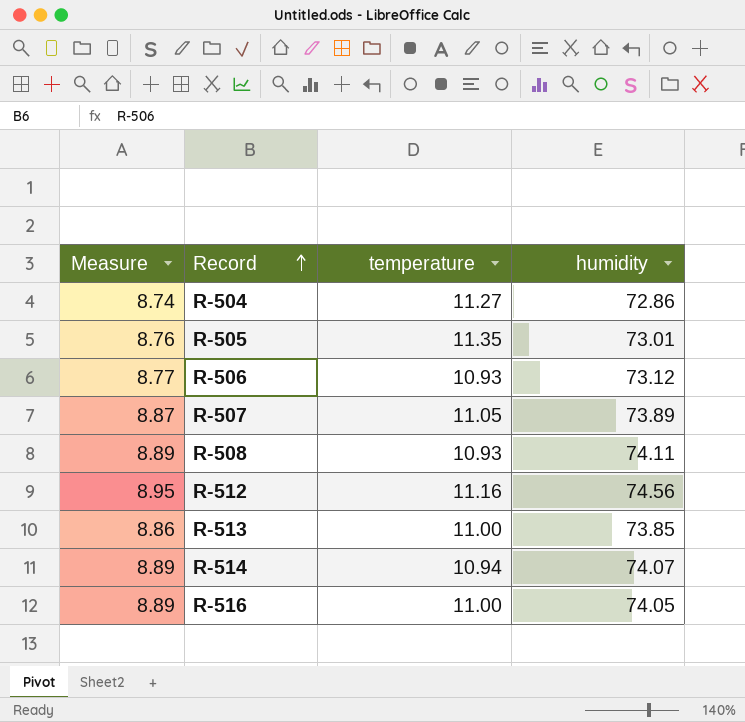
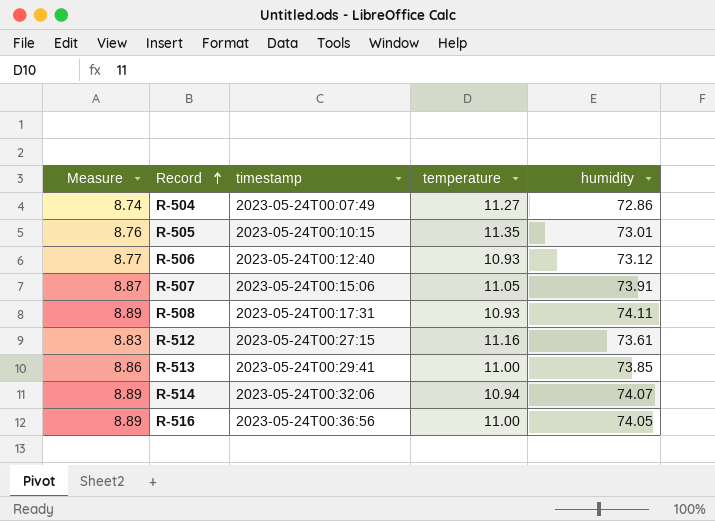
column timestamp | position: none -> 3
R-507 | humidity: 73.89 -> 73.91
R-512 | Measure: 8.95 -> 8.83
R-512 | humidity: 74.56 -> 73.61

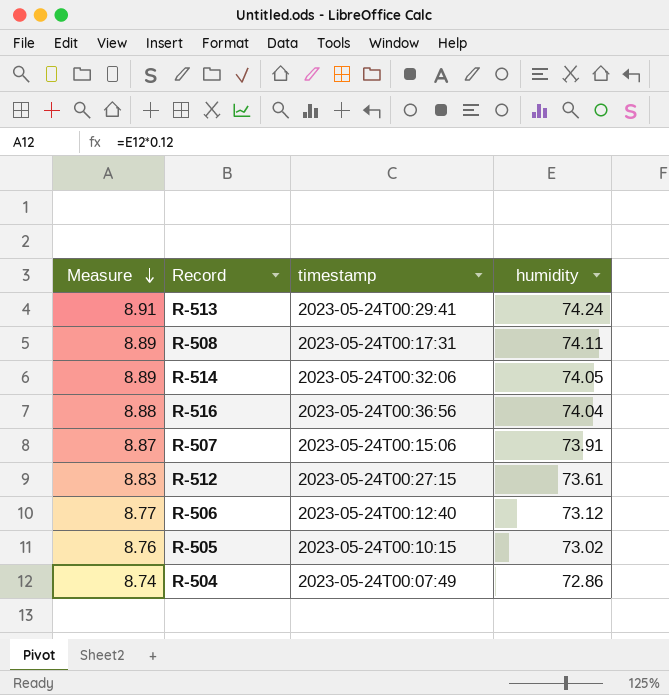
row order: Record ascending -> Measure descending
column temperature | position: 4 -> none
R-513 | Measure: 8.86 -> 8.91
R-513 | humidity: 73.85 -> 74.24
R-514 | humidity: 74.07 -> 74.05
R-516 | Measure: 8.89 -> 8.88
R-516 | humidity: 74.05 -> 74.04
R-505 | humidity: 73.01 -> 73.02

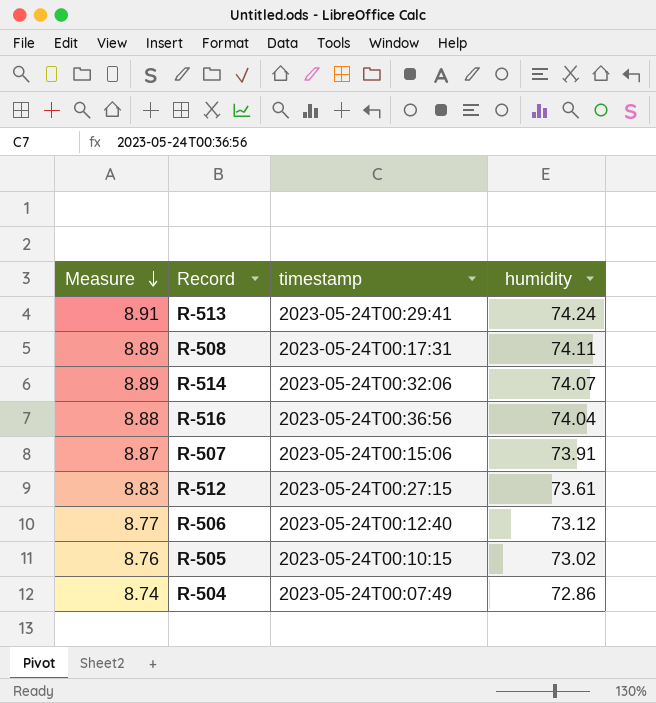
R-514 | humidity: 74.05 -> 74.07

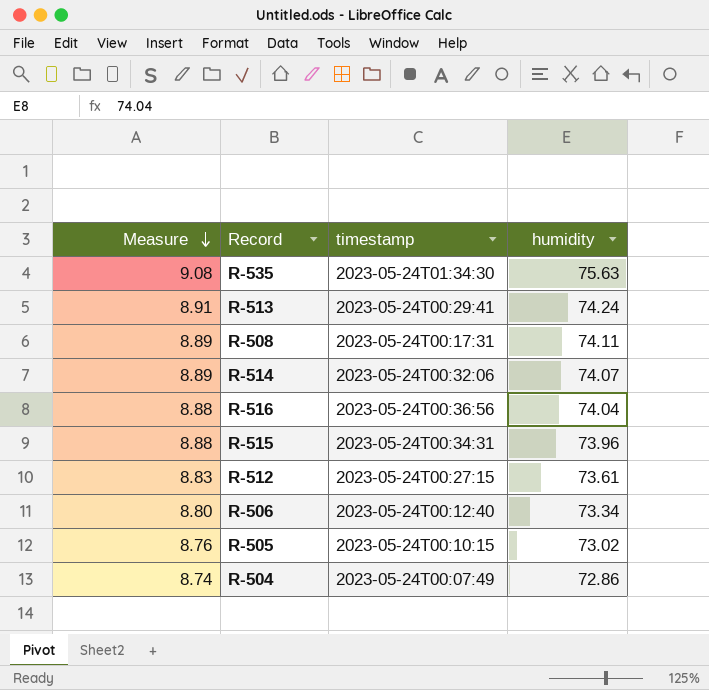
row R-507: 8.87 | 2023-05-24T00:15:06 | 73.91 -> none
row R-535: none -> 9.08 | 2023-05-24T01:34:30 | 75.63
row R-515: none -> 8.88 | 2023-05-24T00:34:31 | 73.96
R-506 | Measure: 8.77 -> 8.80
R-506 | humidity: 73.12 -> 73.34

